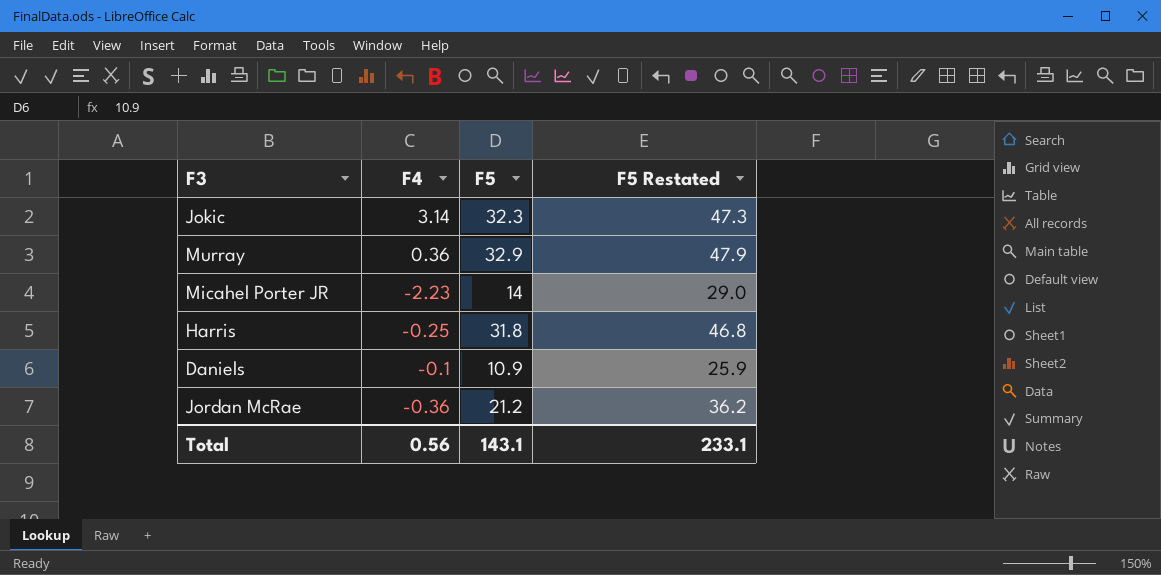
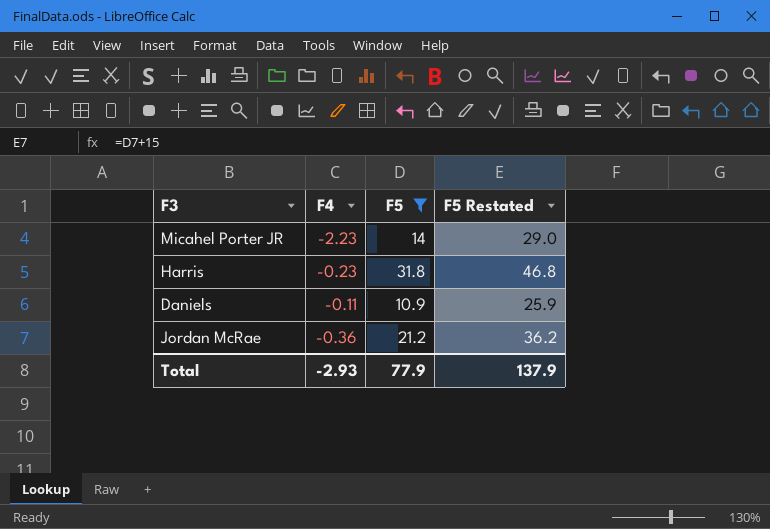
filter: none -> F5 <= 31.8
Harris | F4: -0.25 -> -0.23
Daniels | F4: -0.1 -> -0.11
Total | F4: 0.56 -> -2.93
Total | F5: 143.1 -> 77.9
Total | F5 Restated: 233.1 -> 137.9

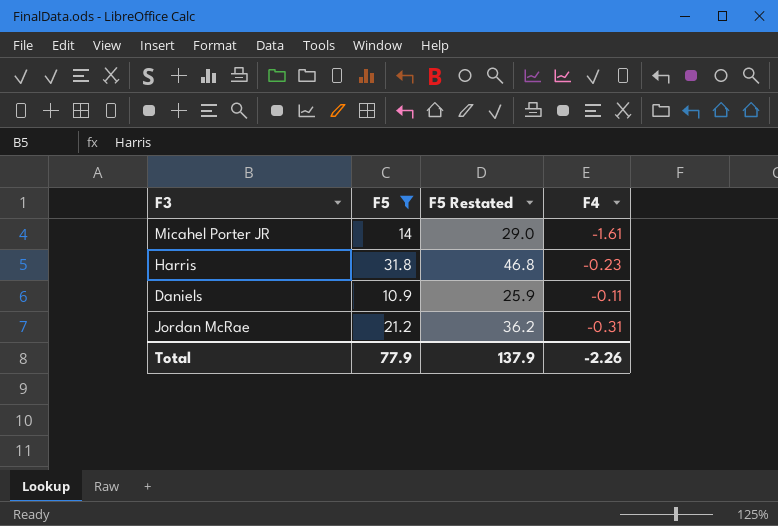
column F4 | position: 2 -> 4
Micahel Porter JR | F4: -2.23 -> -1.61
Jordan McRae | F4: -0.36 -> -0.31
Total | F4: -2.93 -> -2.26

